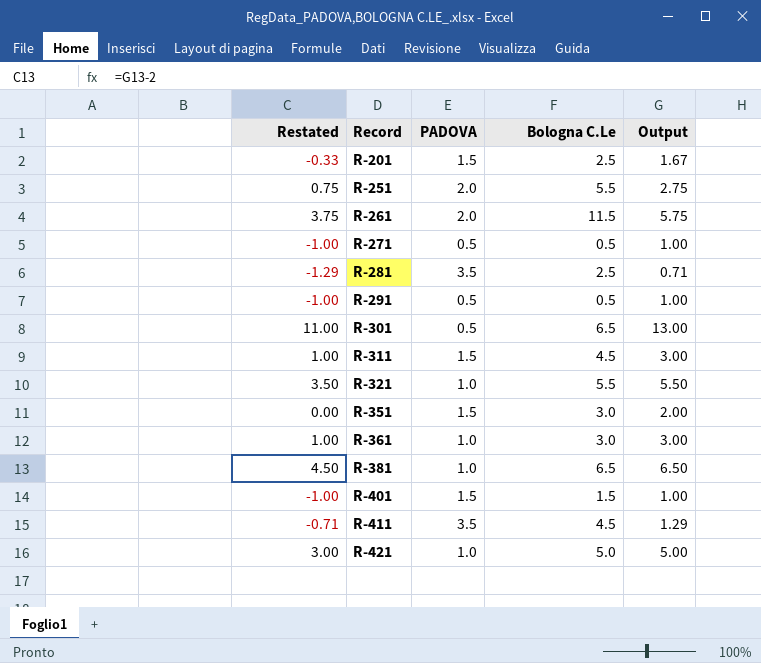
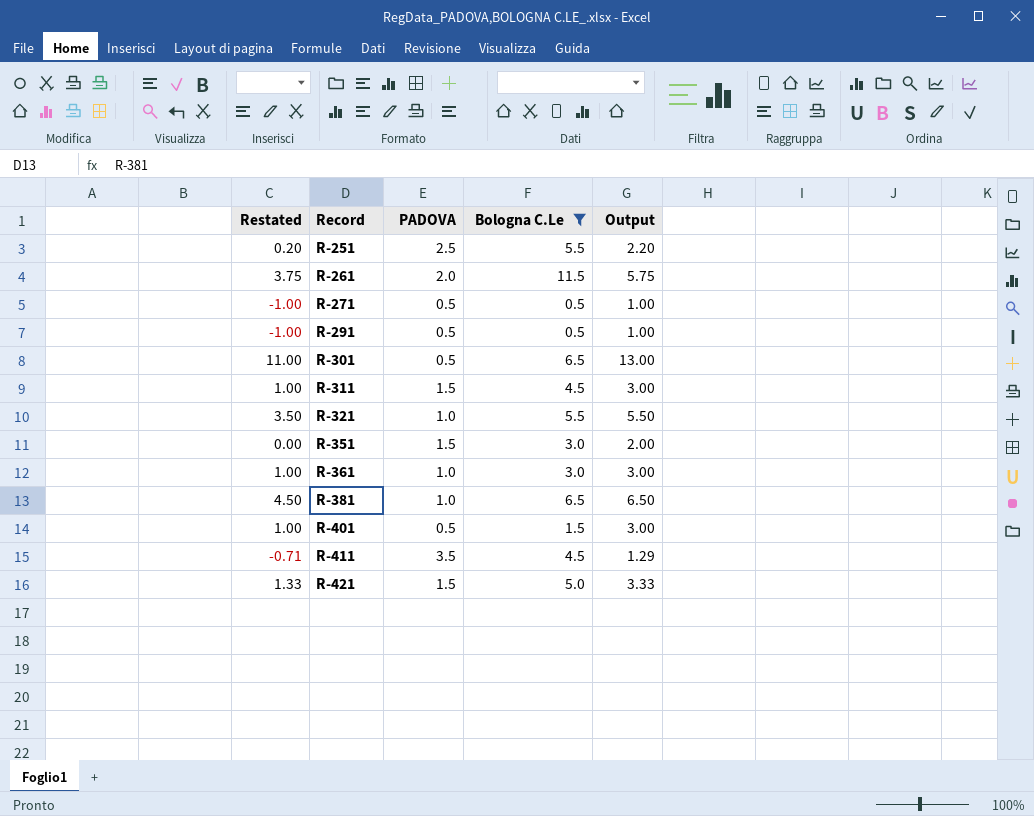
filter: none -> Bologna C.Le != 2.5
R-251 | Restated: 0.75 -> 0.20
R-251 | PADOVA: 2.0 -> 2.5
R-251 | Output: 2.75 -> 2.20
R-401 | Restated: -1.00 -> 1.00
R-401 | PADOVA: 1.5 -> 0.5
R-401 | Output: 1.00 -> 3.00
R-421 | Restated: 3.00 -> 1.33
R-421 | PADOVA: 1.0 -> 1.5
R-421 | Output: 5.00 -> 3.33

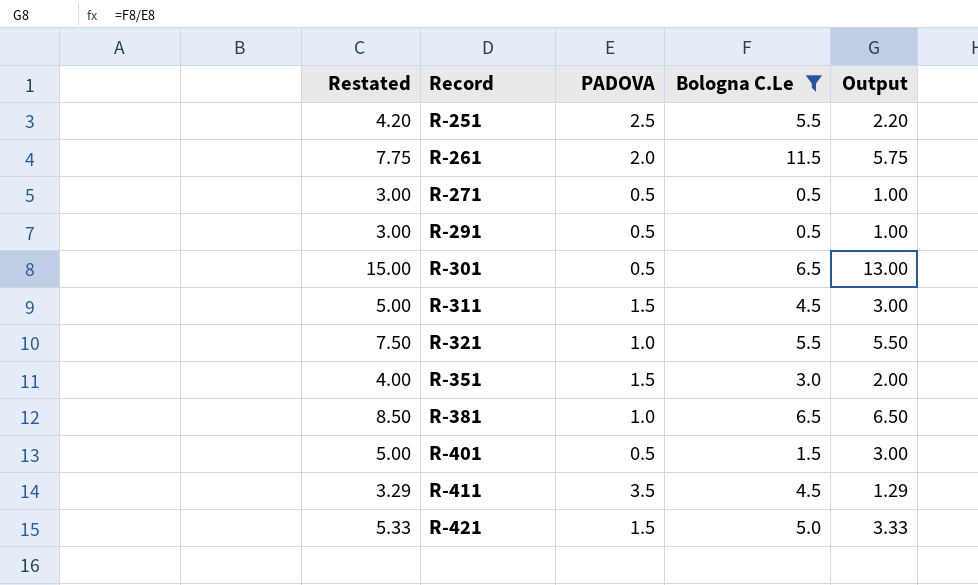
column Restated | formula: [Output] - 2 -> [Output] + 2
row R-361: 1.00 | 1.0 | 3.0 | 3.00 -> none

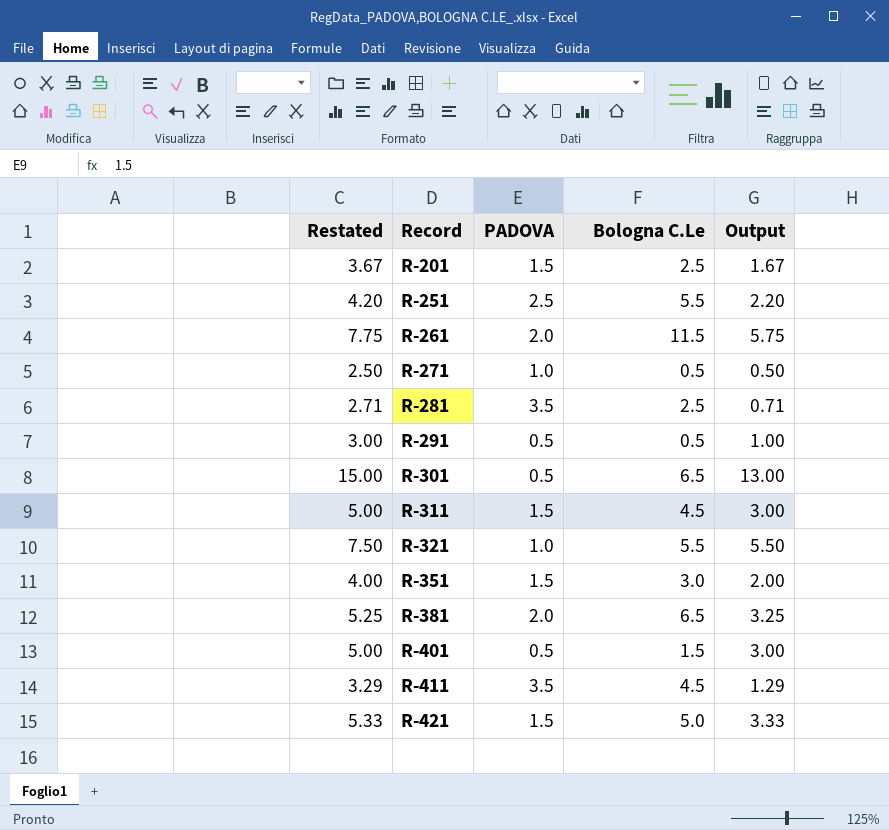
filter: Bologna C.Le != 2.5 -> none
R-271 | Restated: 3.00 -> 2.50
R-271 | PADOVA: 0.5 -> 1.0
R-271 | Output: 1.00 -> 0.50
R-381 | Restated: 8.50 -> 5.25
R-381 | PADOVA: 1.0 -> 2.0
R-381 | Output: 6.50 -> 3.25

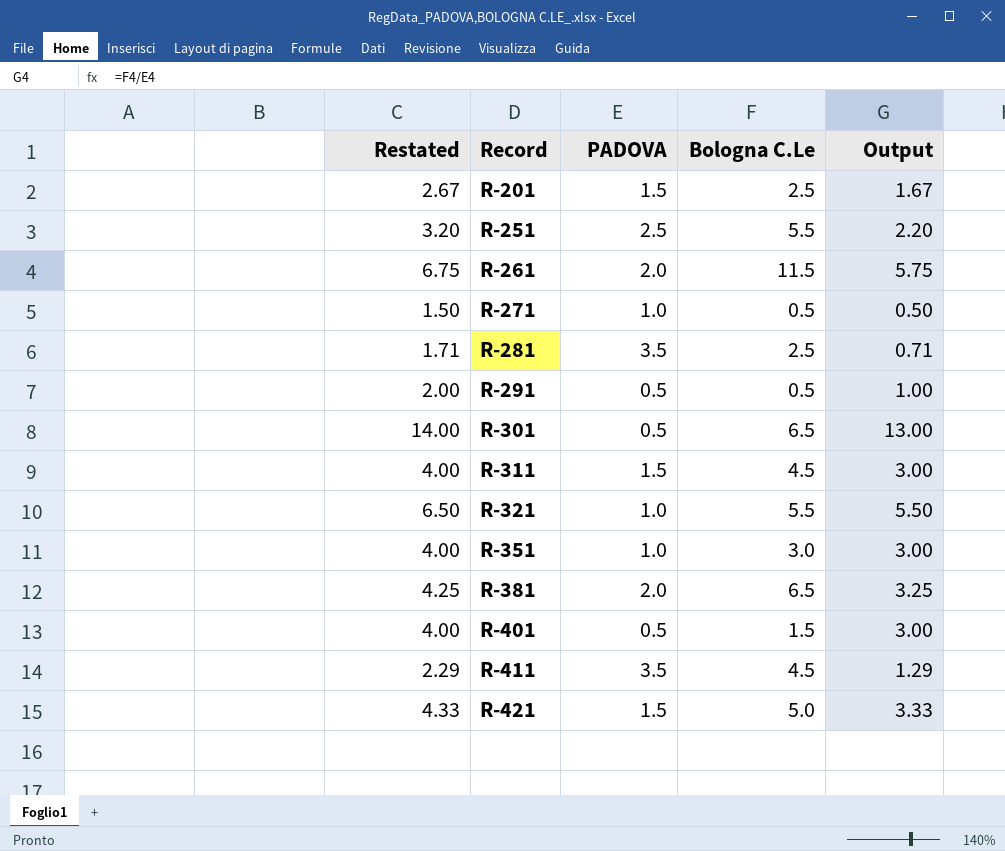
column Restated | formula: [Output] + 2 -> [Output] + 1
R-351 | PADOVA: 1.5 -> 1.0
R-351 | Output: 2.00 -> 3.00

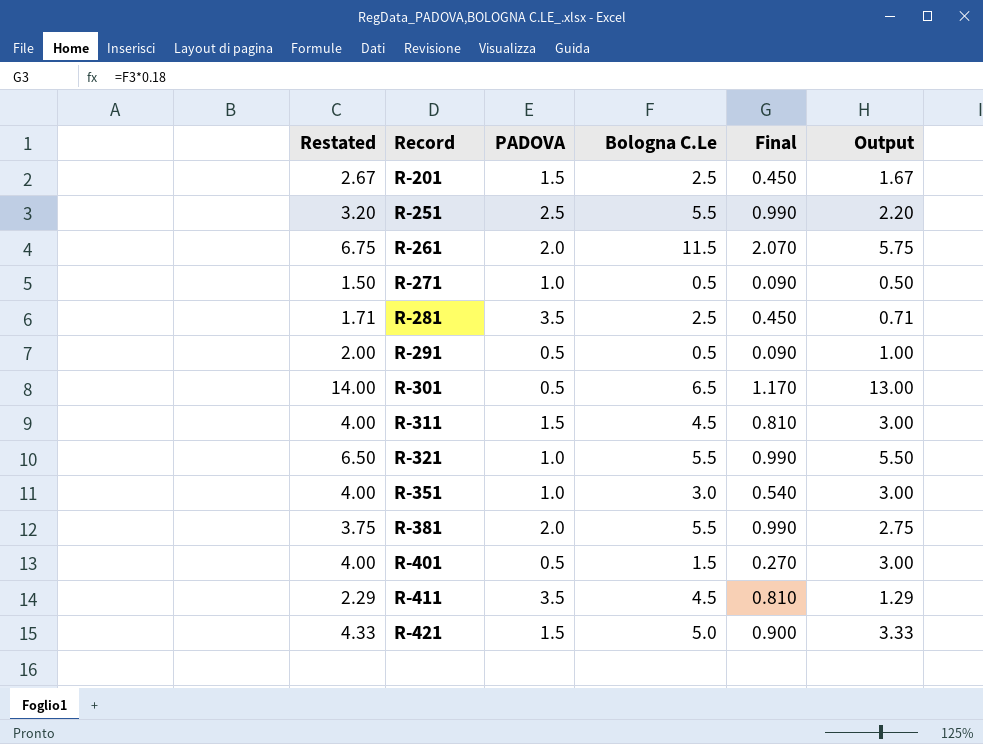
column Final | formula: none -> [Bologna C.Le] * 0.18
R-381 | Restated: 4.25 -> 3.75
R-381 | Bologna C.Le: 6.5 -> 5.5
R-381 | Output: 3.25 -> 2.75

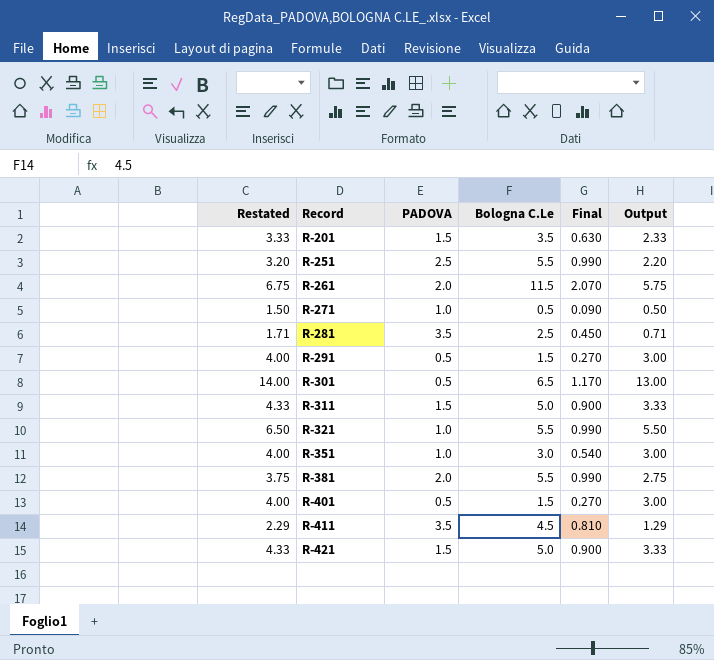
R-201 | Restated: 2.67 -> 3.33
R-201 | Bologna C.Le: 2.5 -> 3.5
R-201 | Final: 0.450 -> 0.630
R-201 | Output: 1.67 -> 2.33
R-291 | Restated: 2.00 -> 4.00
R-291 | Bologna C.Le: 0.5 -> 1.5
R-291 | Final: 0.090 -> 0.270
R-291 | Output: 1.00 -> 3.00
R-311 | Restated: 4.00 -> 4.33
R-311 | Bologna C.Le: 4.5 -> 5.0
R-311 | Final: 0.810 -> 0.900
R-311 | Output: 3.00 -> 3.33

